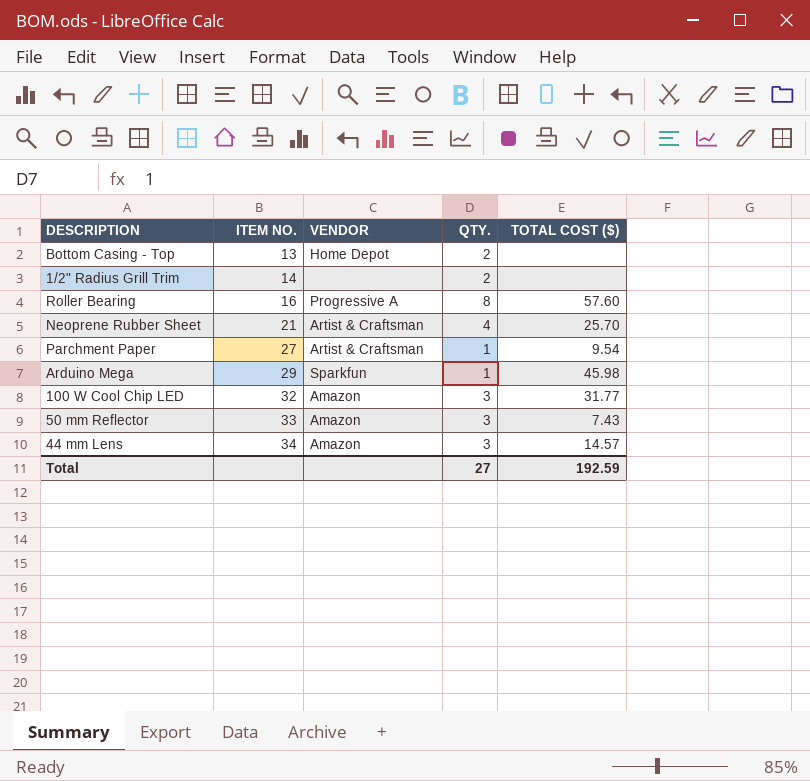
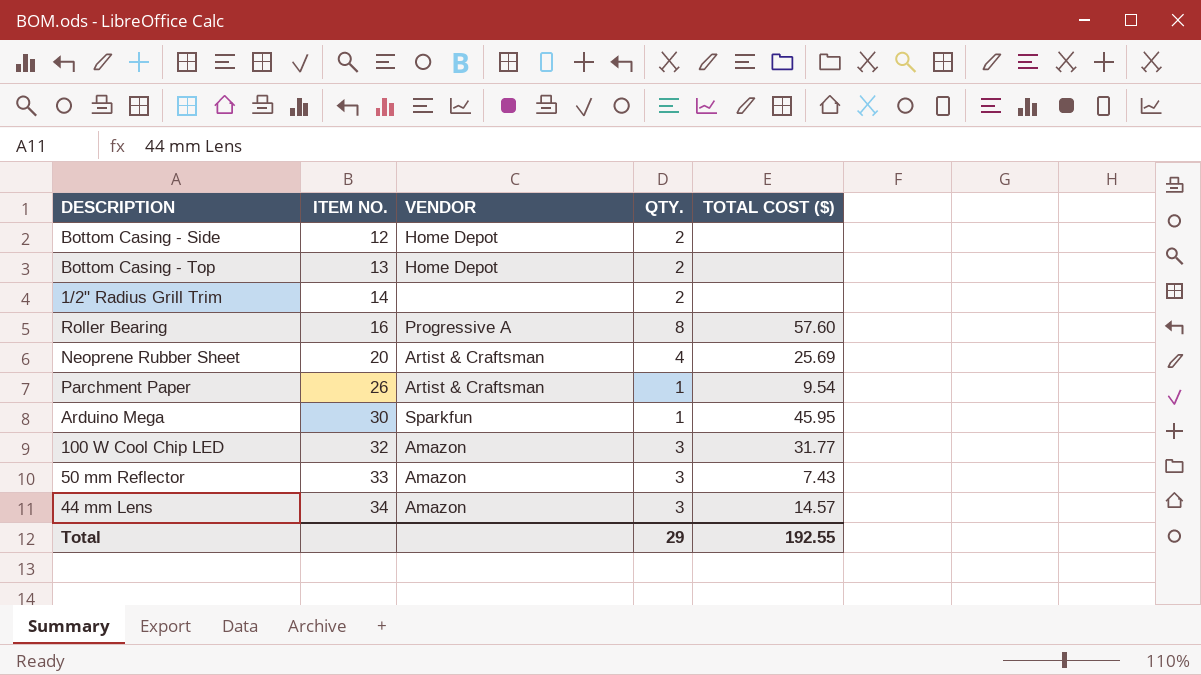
row Bottom Casing - Side: none -> 12 | Home Depot | 2 | none
Neoprene Rubber Sheet | ITEM NO.: 21 -> 20
Neoprene Rubber Sheet | TOTAL COST ($): 25.70 -> 25.69
Parchment Paper | ITEM NO.: 27 -> 26
Arduino Mega | ITEM NO.: 29 -> 30
Arduino Mega | TOTAL COST ($): 45.98 -> 45.95
Total | QTY.: 27 -> 29
Total | TOTAL COST ($): 192.59 -> 192.55

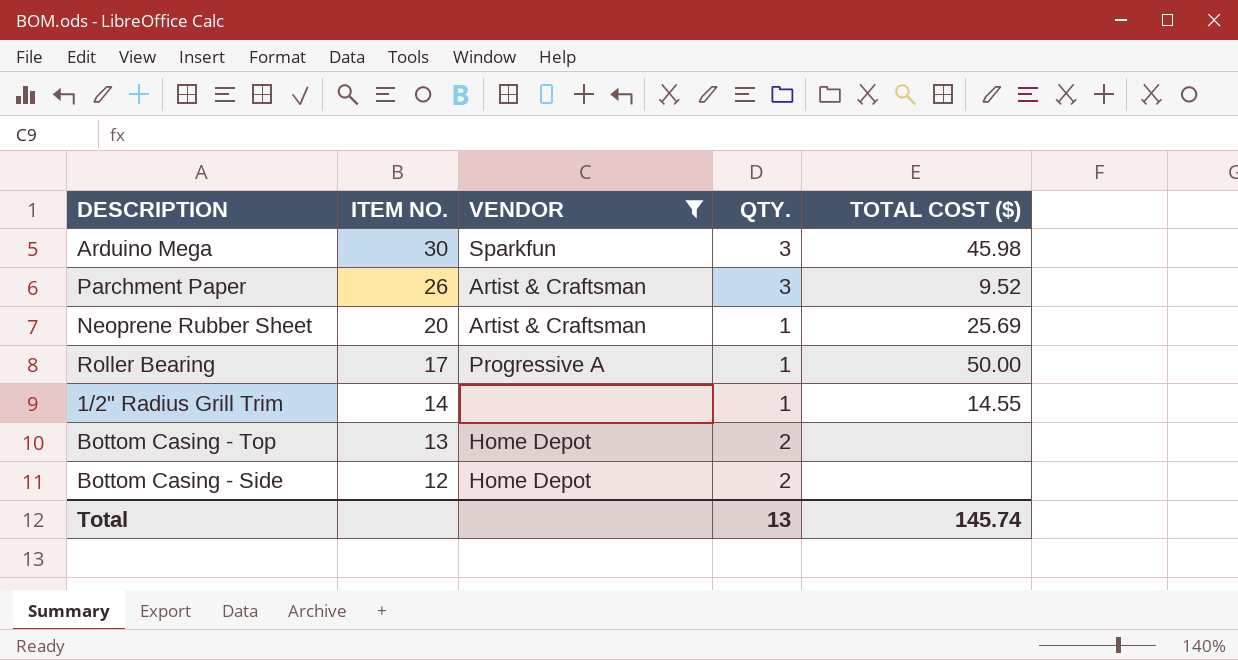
filter: none -> VENDOR != Amazon
row order: ITEM NO. ascending -> ITEM NO. descending
Arduino Mega | QTY.: 1 -> 3
Arduino Mega | TOTAL COST ($): 45.95 -> 45.98
Parchment Paper | QTY.: 1 -> 3
Parchment Paper | TOTAL COST ($): 9.54 -> 9.52
Neoprene Rubber Sheet | QTY.: 4 -> 1
Roller Bearing | ITEM NO.: 16 -> 17
Roller Bearing | QTY.: 8 -> 1
Roller Bearing | TOTAL COST ($): 57.60 -> 50.00
1/2" Radius Grill Trim | QTY.: 2 -> 1
1/2" Radius Grill Trim | TOTAL COST ($): none -> 14.55
Total | QTY.: 29 -> 13
Total | TOTAL COST ($): 192.55 -> 145.74

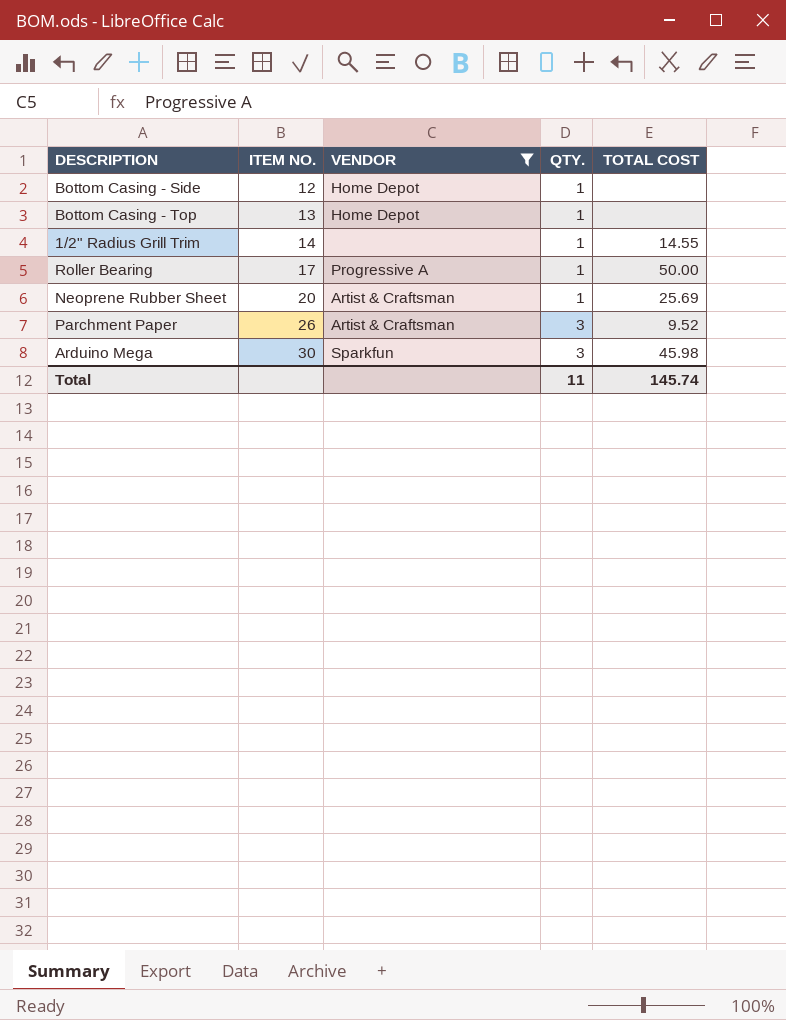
row order: ITEM NO. descending -> ITEM NO. ascending
column name: TOTAL COST ($) -> TOTAL COST
Bottom Casing - Side | QTY.: 2 -> 1
Bottom Casing - Top | QTY.: 2 -> 1
Total | QTY.: 13 -> 11

